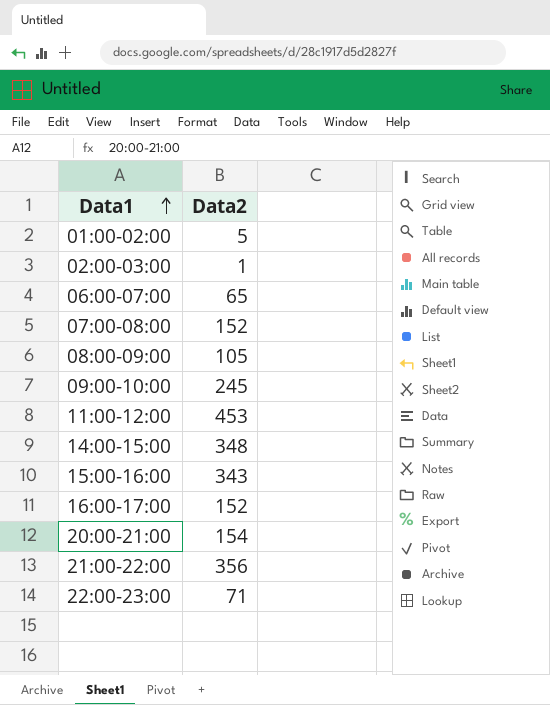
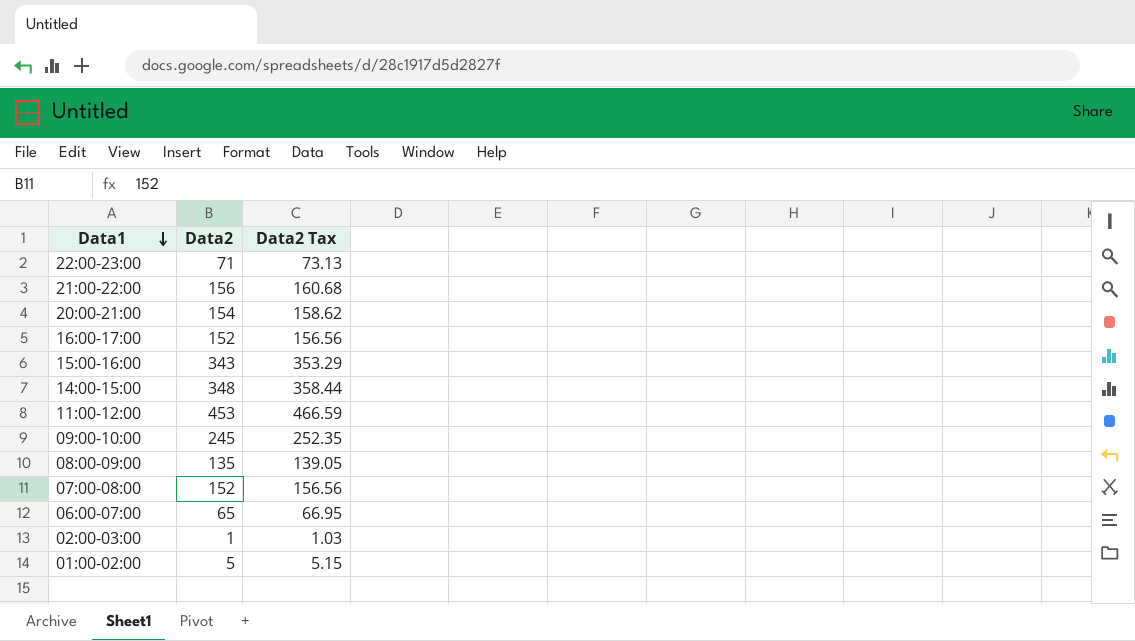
row order: Data1 ascending -> Data1 descending
column Data2 Tax | formula: none -> [Data2] * 1.03
21:00-22:00 | Data2: 356 -> 156
08:00-09:00 | Data2: 105 -> 135

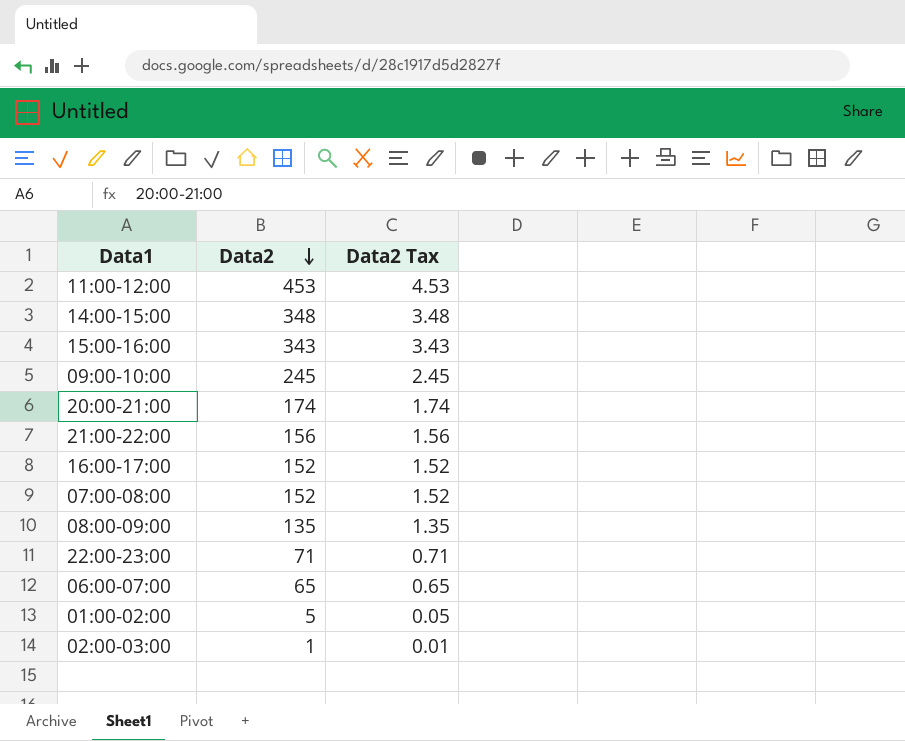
row order: Data1 descending -> Data2 descending
column Data2 Tax | formula: [Data2] * 1.03 -> [Data2] * 0.01
20:00-21:00 | Data2: 154 -> 174

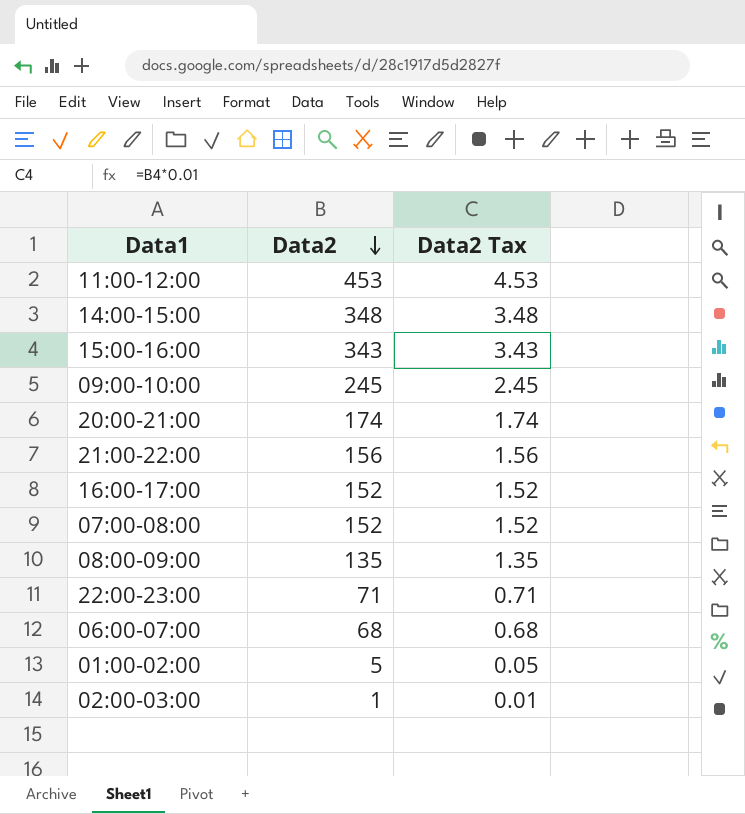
06:00-07:00 | Data2: 65 -> 68
06:00-07:00 | Data2 Tax: 0.65 -> 0.68

